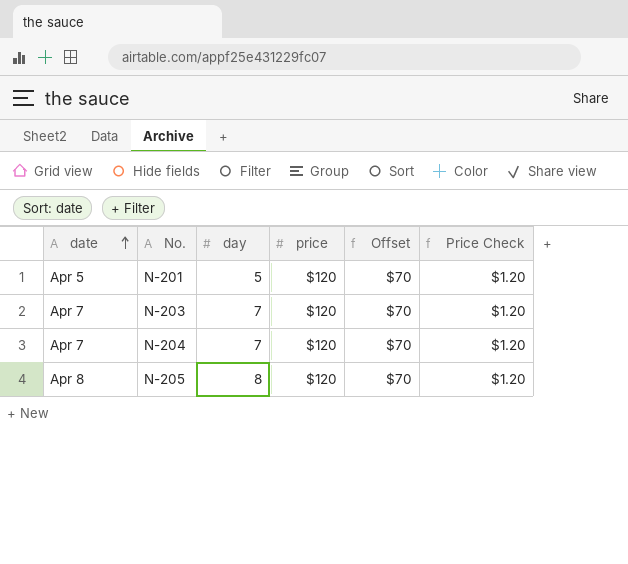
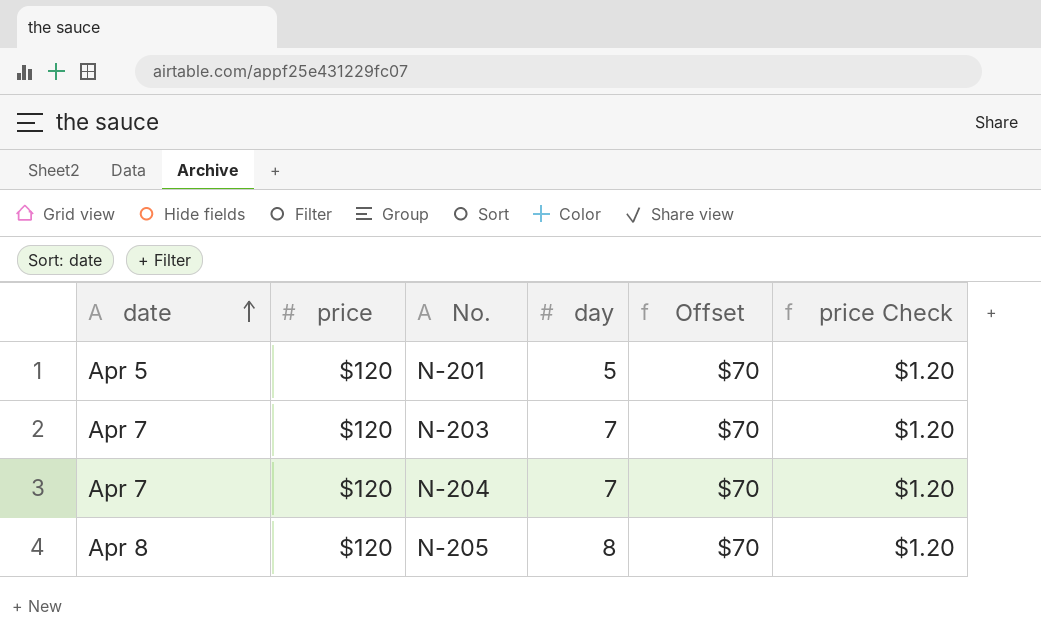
column price | position: 4 -> 2
column name: Price Check -> price Check

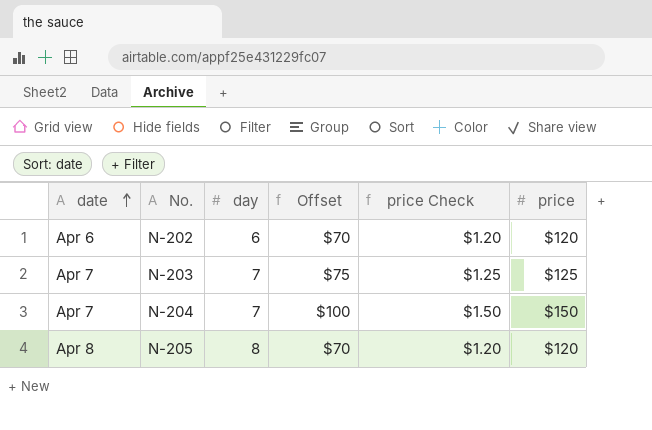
column price | position: 2 -> 6
row N-201: Apr 5 | $120 | 5 | $70 | $1.20 -> none
row N-202: none -> Apr 6 | 6 | $70 | $1.20 | $120
N-203 | Offset: $70 -> $75
N-203 | price Check: $1.20 -> $1.25
N-203 | price: $120 -> $125
N-204 | Offset: $70 -> $100
N-204 | price Check: $1.20 -> $1.50
N-204 | price: $120 -> $150

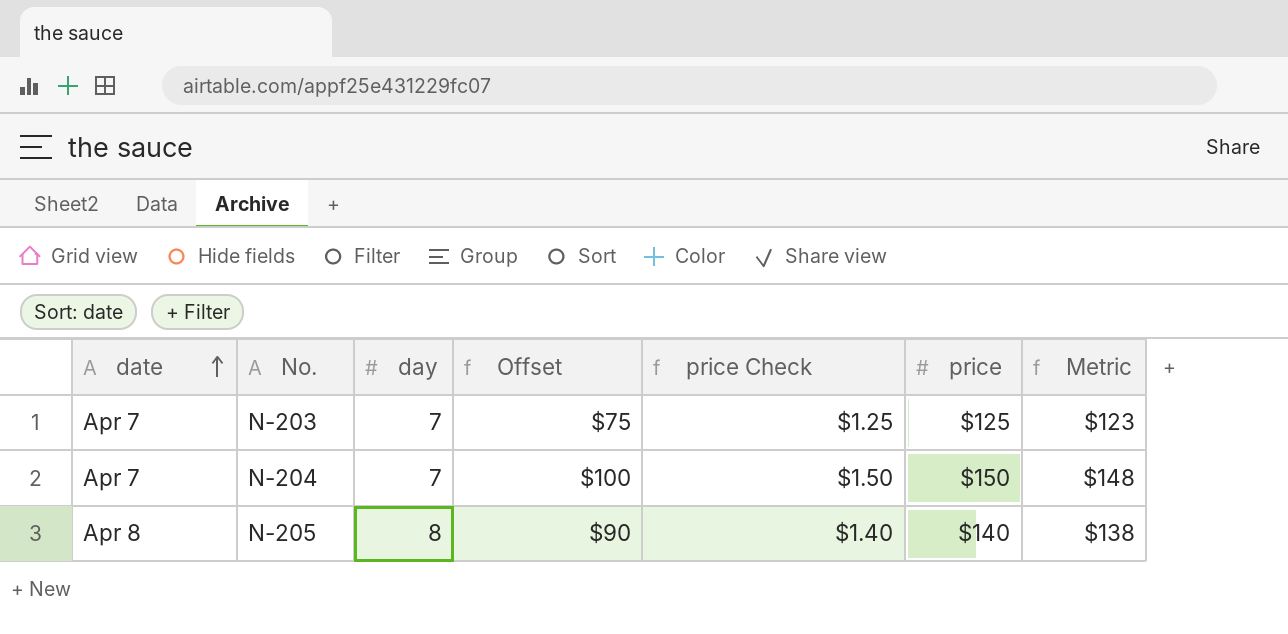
column Metric | formula: none -> [price] - 2
row N-202: Apr 6 | 6 | $70 | $1.20 | $120 -> none
N-205 | Offset: $70 -> $90
N-205 | price Check: $1.20 -> $1.40
N-205 | price: $120 -> $140

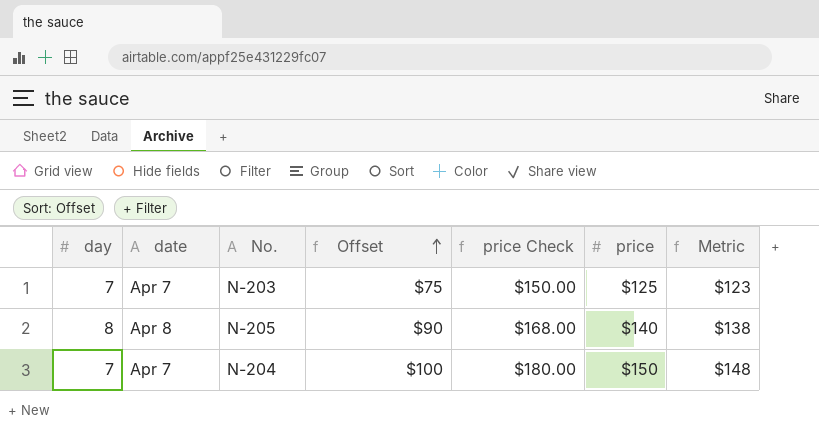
row order: date ascending -> Offset ascending
column day | position: 3 -> 1
column price Check | formula: [price] * 0.01 -> [price] * 1.2

